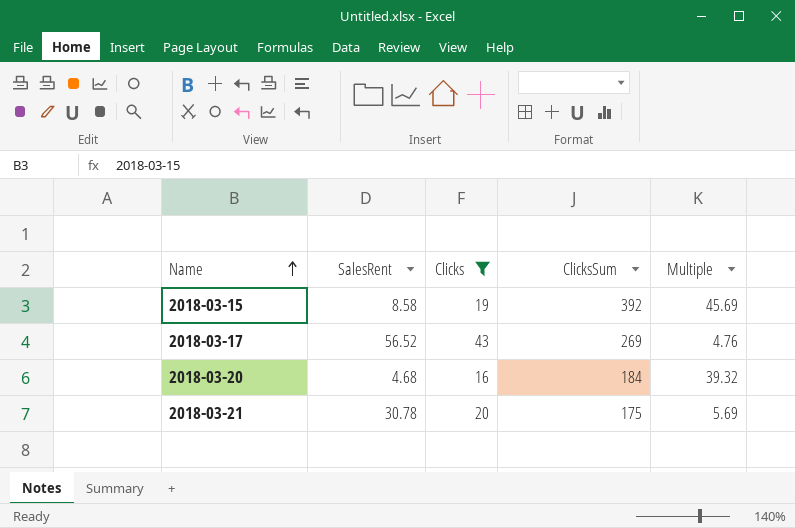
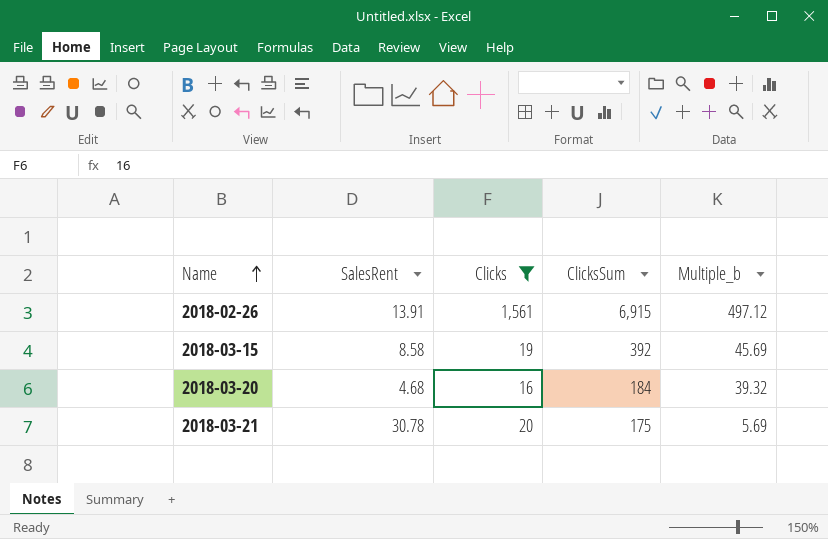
column name: Multiple -> Multiple_b
row 2018-03-17: 56.52 | 43 | 269 | 4.76 -> none
row 2018-02-26: none -> 13.91 | 1,561 | 6,915 | 497.12

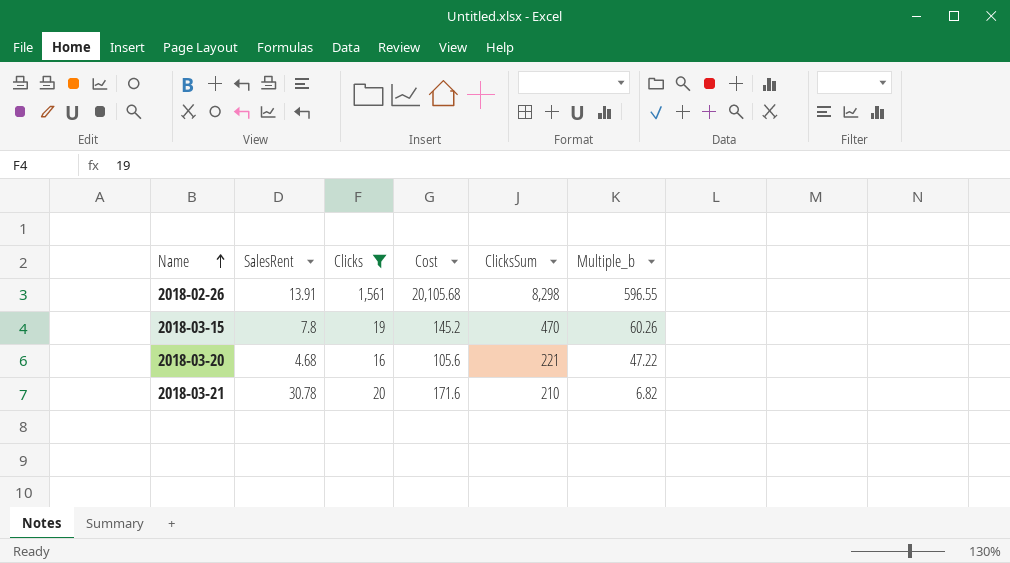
column Cost | position: none -> 4
2018-02-26 | ClicksSum: 6,915 -> 8,298
2018-02-26 | Multiple_b: 497.12 -> 596.55
2018-03-15 | SalesRent: 8.58 -> 7.8
2018-03-15 | ClicksSum: 392 -> 470
2018-03-15 | Multiple_b: 45.69 -> 60.26
2018-03-20 | ClicksSum: 184 -> 221
2018-03-20 | Multiple_b: 39.32 -> 47.22
2018-03-21 | ClicksSum: 175 -> 210
2018-03-21 | Multiple_b: 5.69 -> 6.82

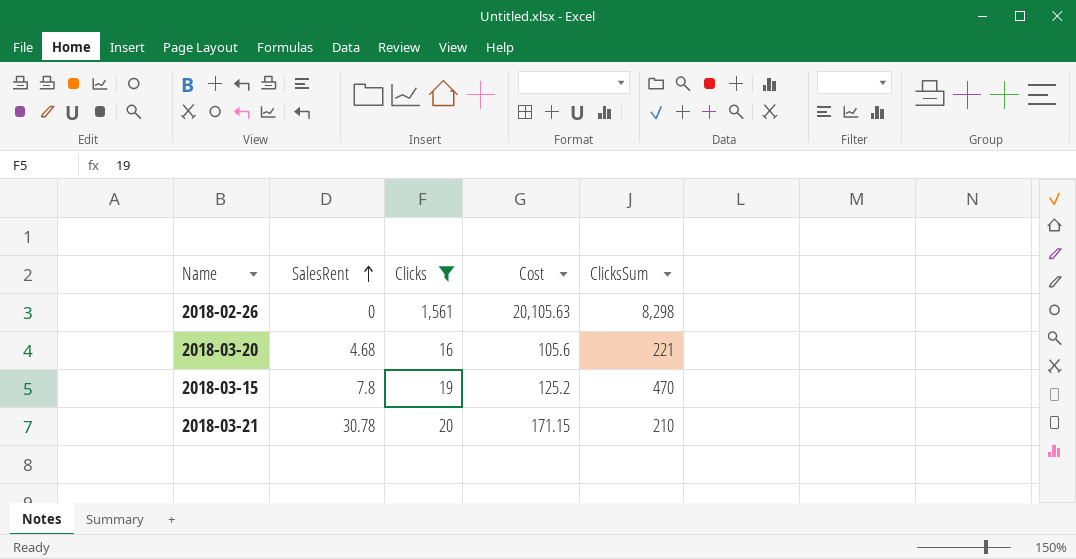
row order: Name ascending -> SalesRent ascending
column Multiple_b | formula: [ClicksSum] / [SalesRent] -> none
2018-02-26 | SalesRent: 13.91 -> 0
2018-02-26 | Cost: 20,105.68 -> 20,105.63
2018-03-15 | Cost: 145.2 -> 125.2
2018-03-21 | Cost: 171.6 -> 171.15

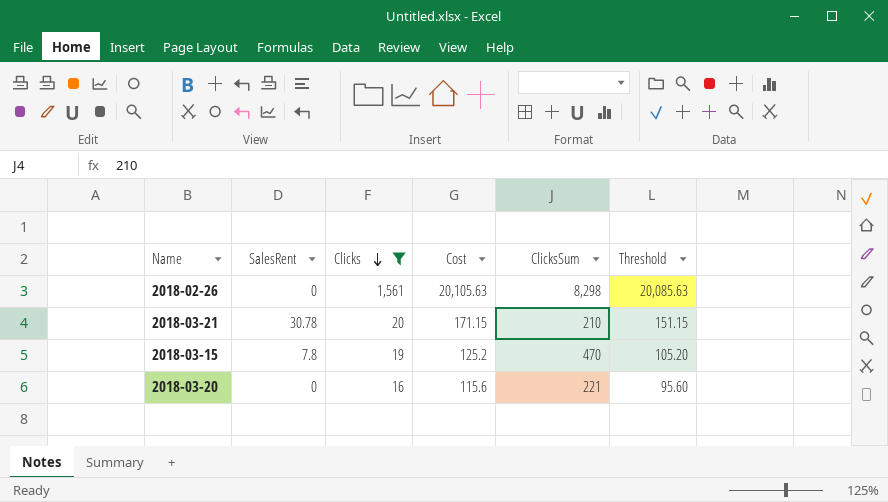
row order: SalesRent ascending -> Clicks descending
column Threshold | formula: none -> [Cost] - 20
2018-03-20 | SalesRent: 4.68 -> 0
2018-03-20 | Cost: 105.6 -> 115.6

